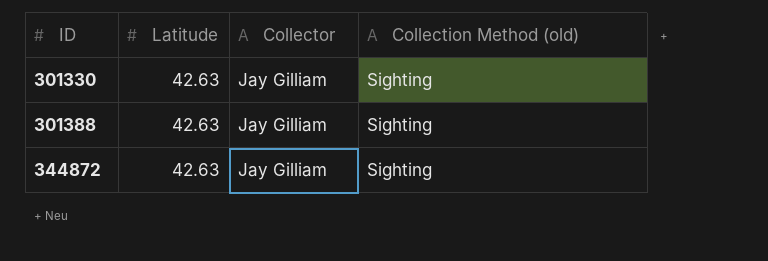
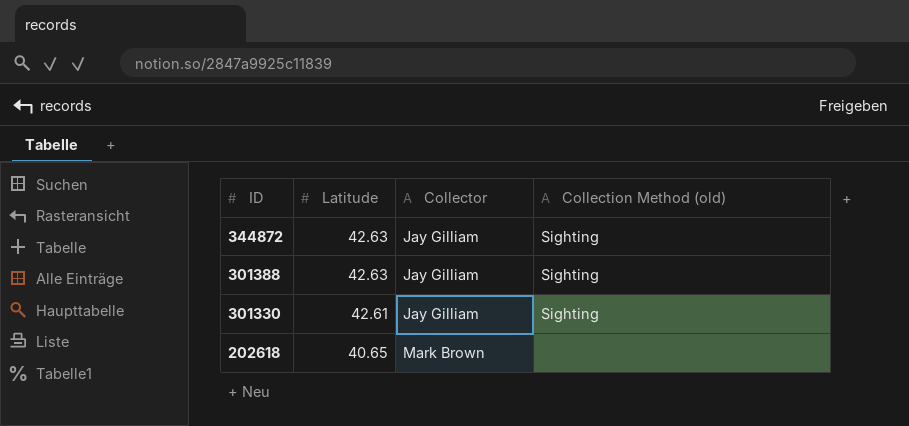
row order: ID ascending -> ID descending
301330 | Latitude: 42.63 -> 42.61
row 202618: none -> 40.65 | Mark Brown | none

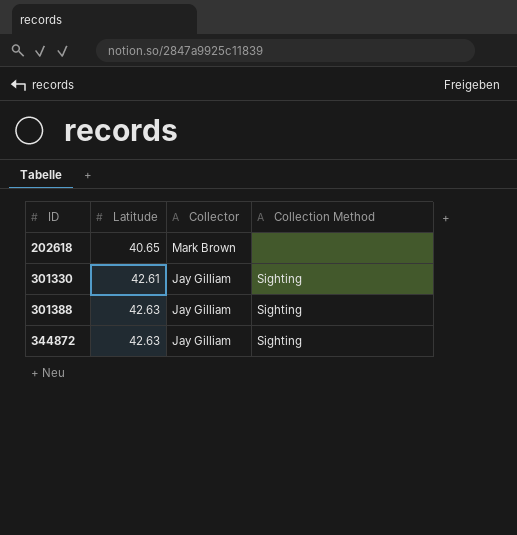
row order: ID descending -> ID ascending
column name: Collection Method (old) -> Collection Method

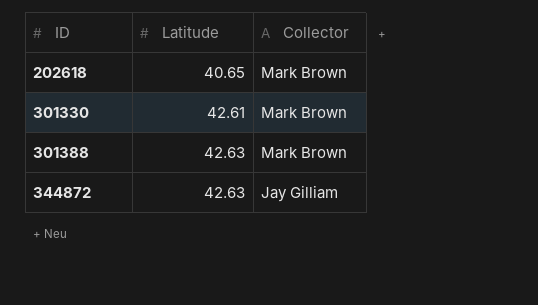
column Collection Method | position: 4 -> none
301330 | Collector: Jay Gilliam -> Mark Brown
301388 | Collector: Jay Gilliam -> Mark Brown

